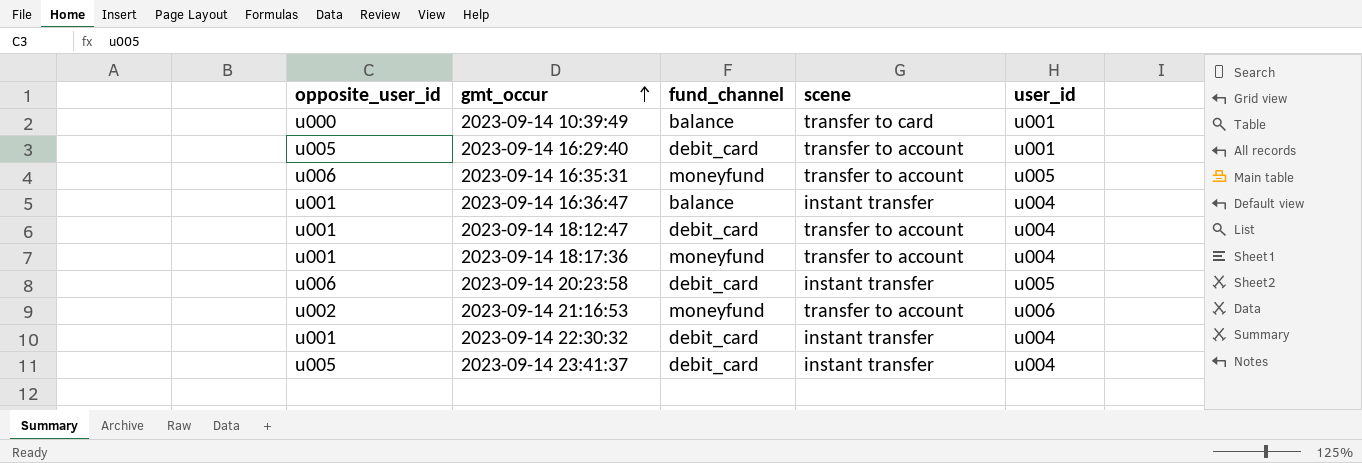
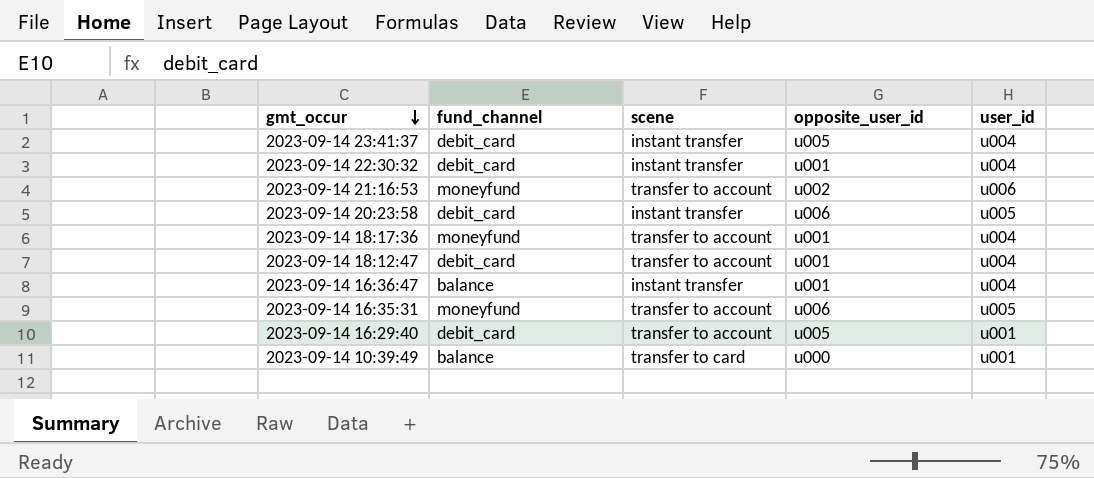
row order: gmt_occur ascending -> gmt_occur descending
column opposite_user_id | position: 1 -> 4

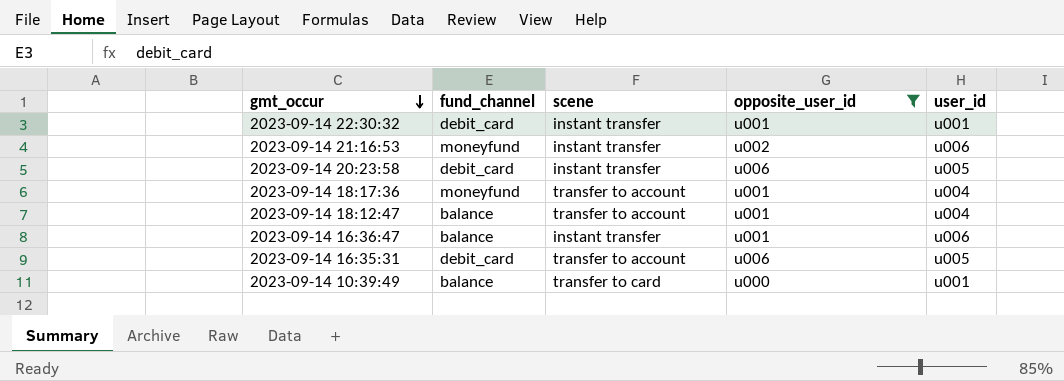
filter: none -> opposite_user_id != u005
2023-09-14 22:30:32 | user_id: u004 -> u001
2023-09-14 21:16:53 | scene: transfer to account -> instant transfer
2023-09-14 18:12:47 | fund_channel: debit_card -> balance
2023-09-14 16:36:47 | user_id: u004 -> u006
2023-09-14 16:35:31 | fund_channel: moneyfund -> debit_card

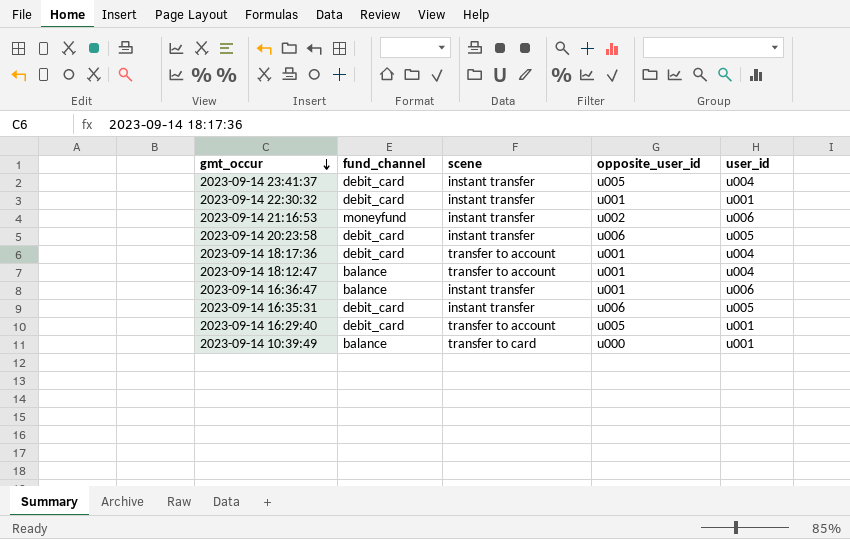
filter: opposite_user_id != u005 -> none
2023-09-14 18:17:36 | fund_channel: moneyfund -> debit_card
2023-09-14 16:35:31 | scene: transfer to account -> instant transfer

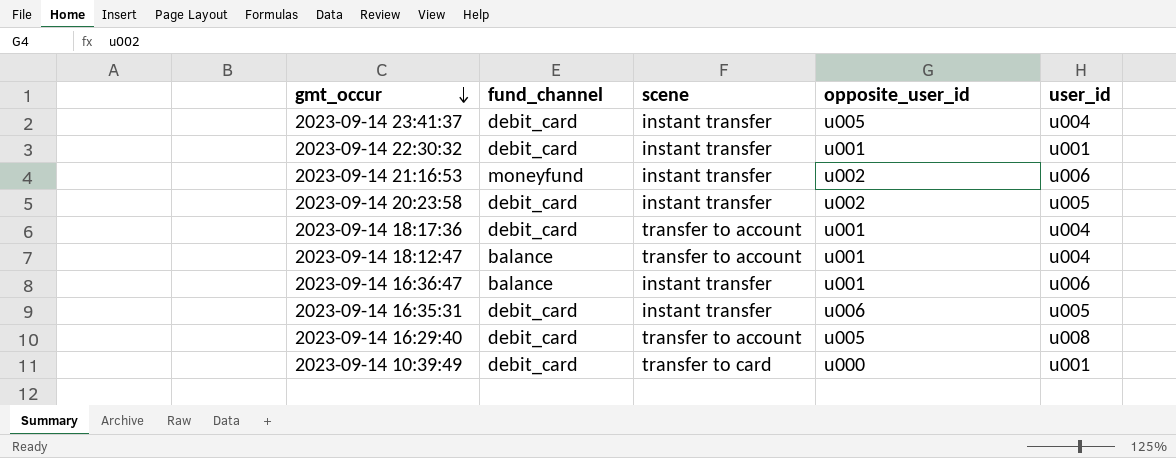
2023-09-14 20:23:58 | opposite_user_id: u006 -> u002
2023-09-14 16:29:40 | user_id: u001 -> u008
2023-09-14 10:39:49 | fund_channel: balance -> debit_card

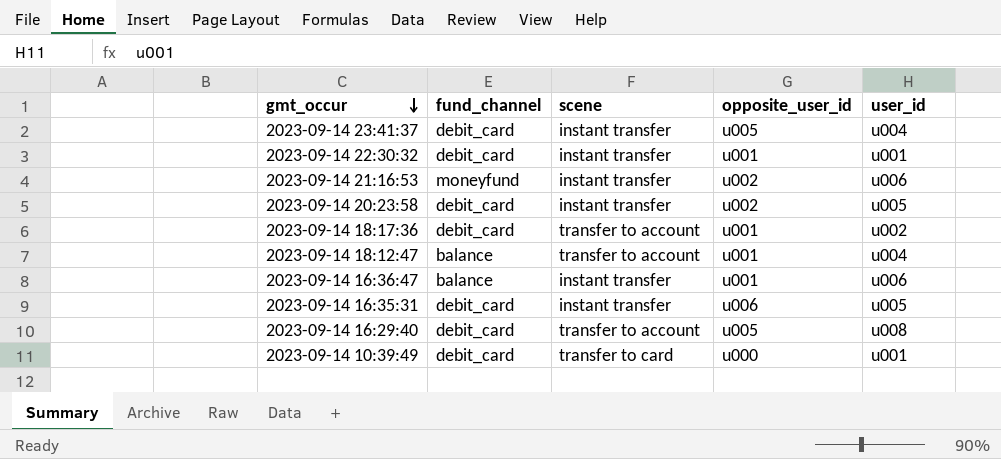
2023-09-14 18:17:36 | user_id: u004 -> u002

